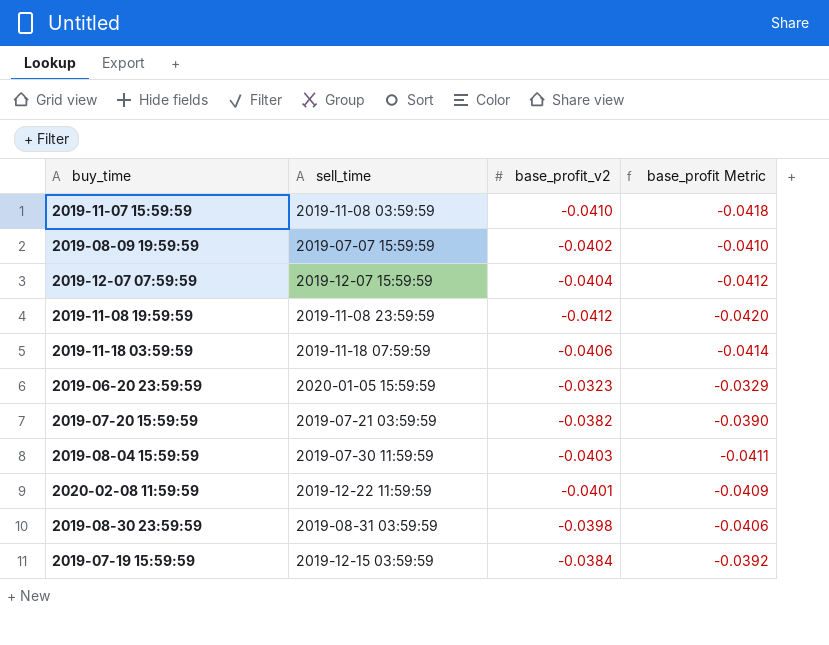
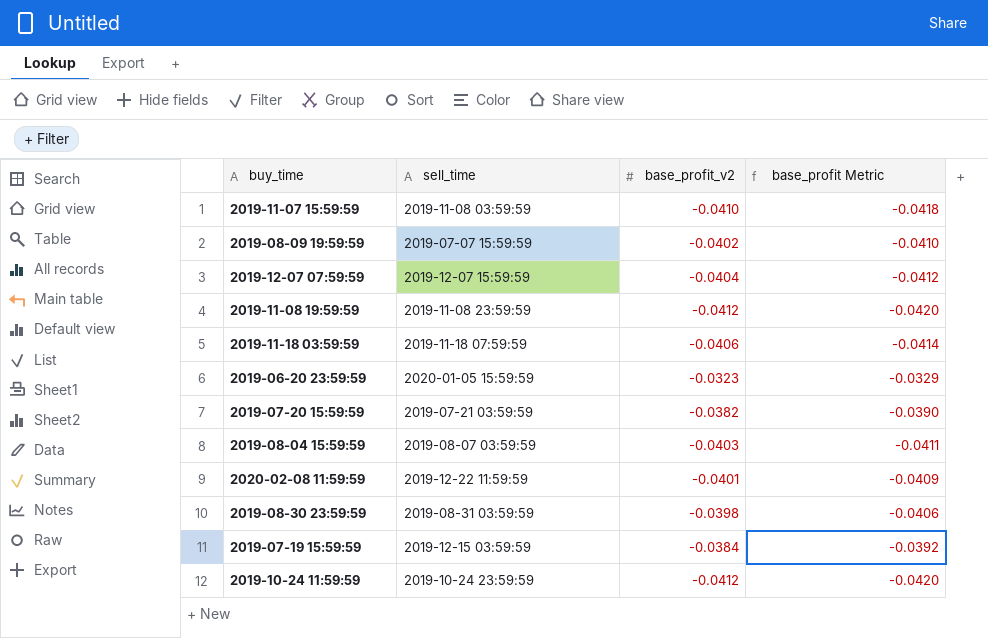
2019-08-04 15:59:59 | sell_time: 2019-07-30 11:59:59 -> 2019-08-07 03:59:59
row 2019-10-24 11:59:59: none -> 2019-10-24 23:59:59 | -0.0412 | -0.0420

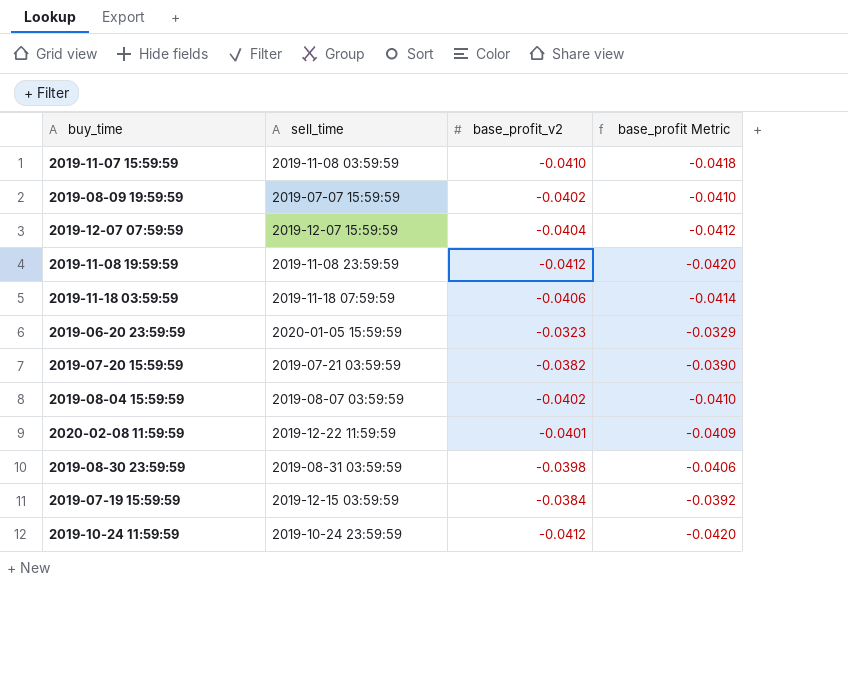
2019-08-04 15:59:59 | base_profit_v2: -0.0403 -> -0.0402
2019-08-04 15:59:59 | base_profit Metric: -0.0411 -> -0.0410

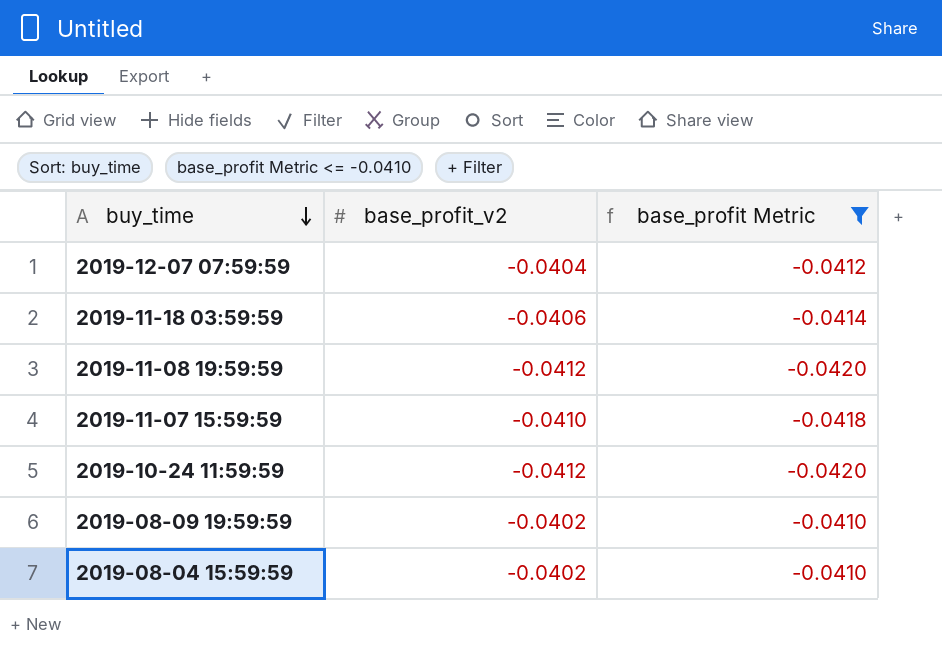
filter: none -> base_profit Metric <= -0.0410
row order: none -> buy_time descending
column sell_time | position: 2 -> none

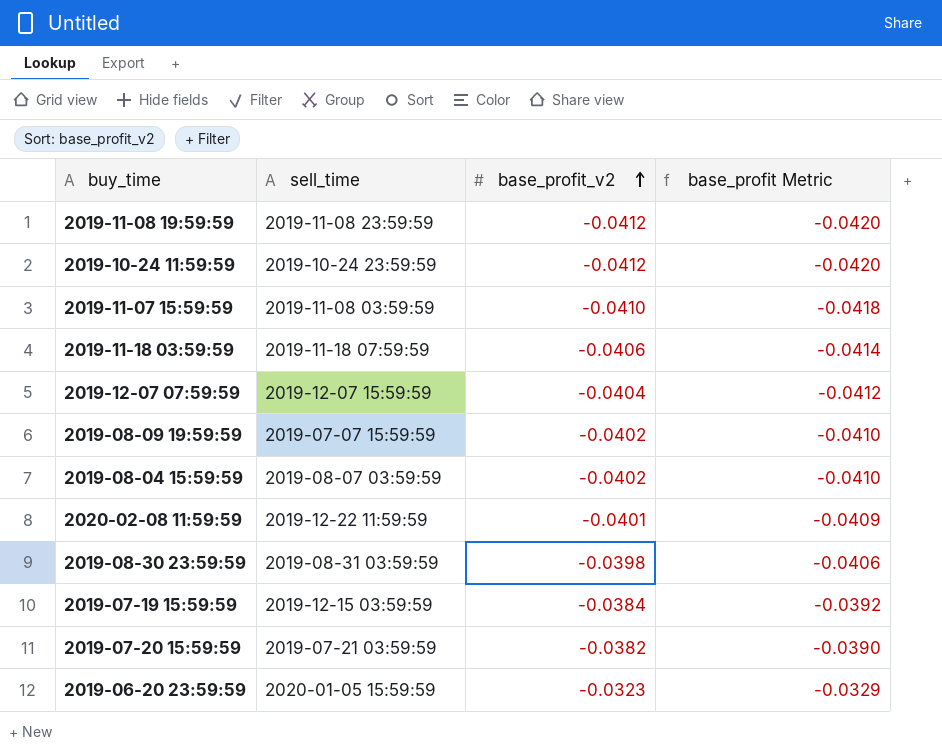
filter: base_profit Metric <= -0.0410 -> none
row order: buy_time descending -> base_profit_v2 ascending
column sell_time | position: none -> 2

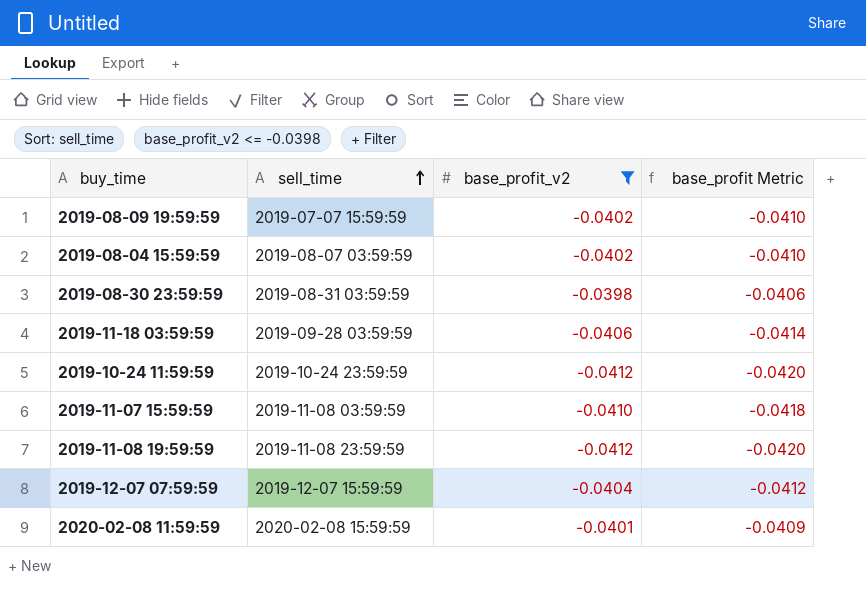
filter: none -> base_profit_v2 <= -0.0398
row order: base_profit_v2 ascending -> sell_time ascending
2019-11-18 03:59:59 | sell_time: 2019-11-18 07:59:59 -> 2019-09-28 03:59:59
2020-02-08 11:59:59 | sell_time: 2019-12-22 11:59:59 -> 2020-02-08 15:59:59

